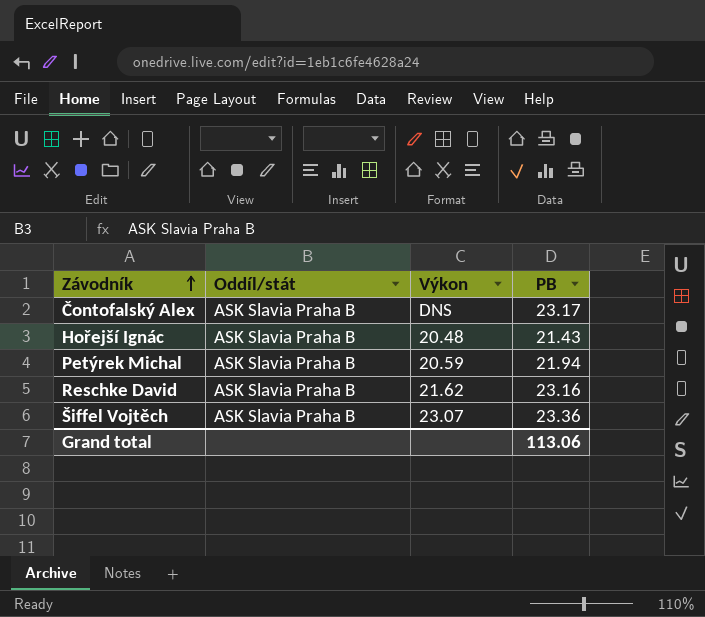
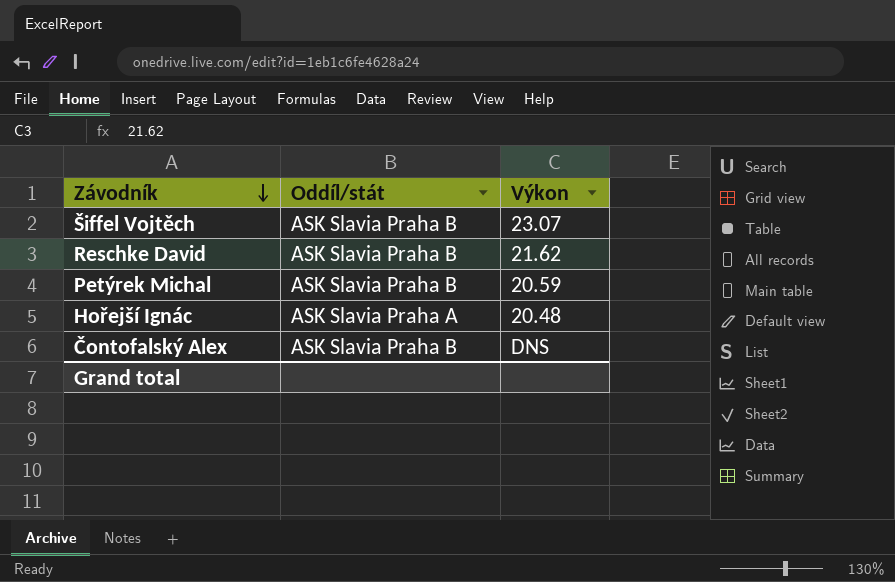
row order: Závodník ascending -> Závodník descending
column PB | position: 4 -> none
Hořejší Ignác | Oddíl/stát: ASK Slavia Praha B -> ASK Slavia Praha A

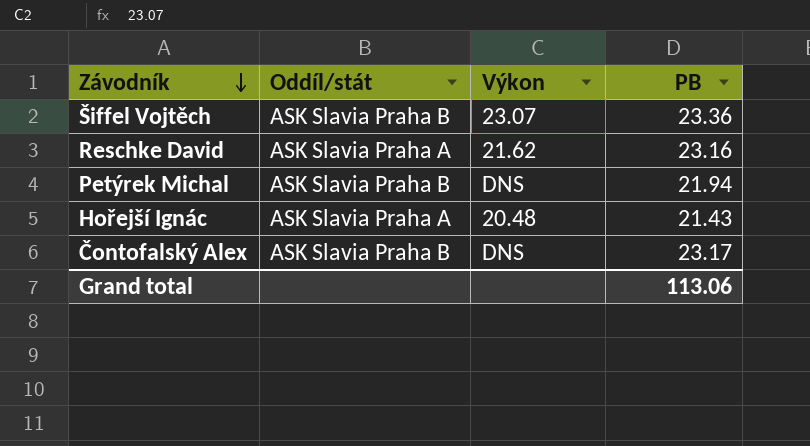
column PB | position: none -> 4
Reschke David | Oddíl/stát: ASK Slavia Praha B -> ASK Slavia Praha A
Petýrek Michal | Výkon: 20.59 -> DNS

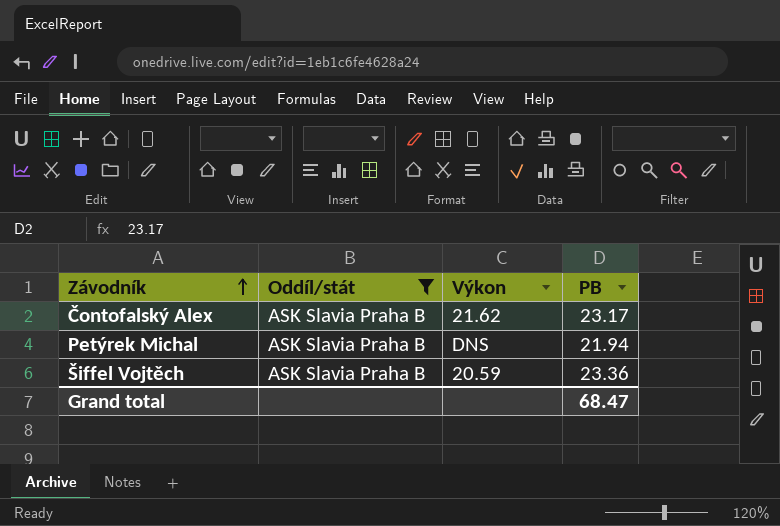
filter: none -> Oddíl/stát = ASK Slavia Praha B
row order: Závodník descending -> Závodník ascending
Čontofalský Alex | Výkon: DNS -> 21.62
Šiffel Vojtěch | Výkon: 23.07 -> 20.59
Grand total | PB: 113.06 -> 68.47

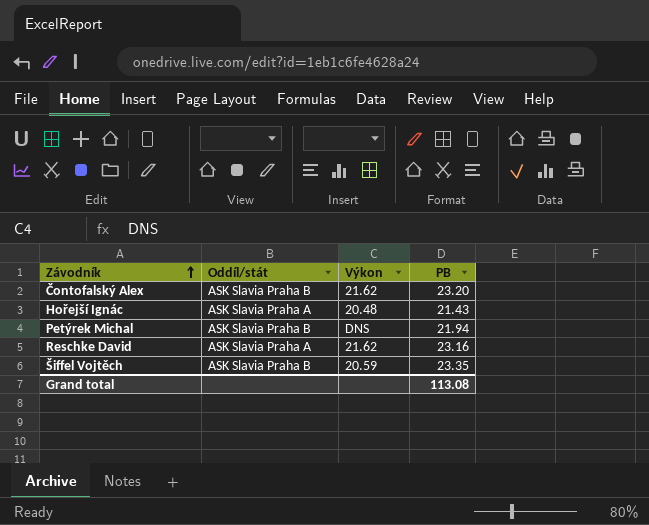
filter: Oddíl/stát = ASK Slavia Praha B -> none
Čontofalský Alex | PB: 23.17 -> 23.20
Šiffel Vojtěch | PB: 23.36 -> 23.35
Grand total | PB: 68.47 -> 113.08

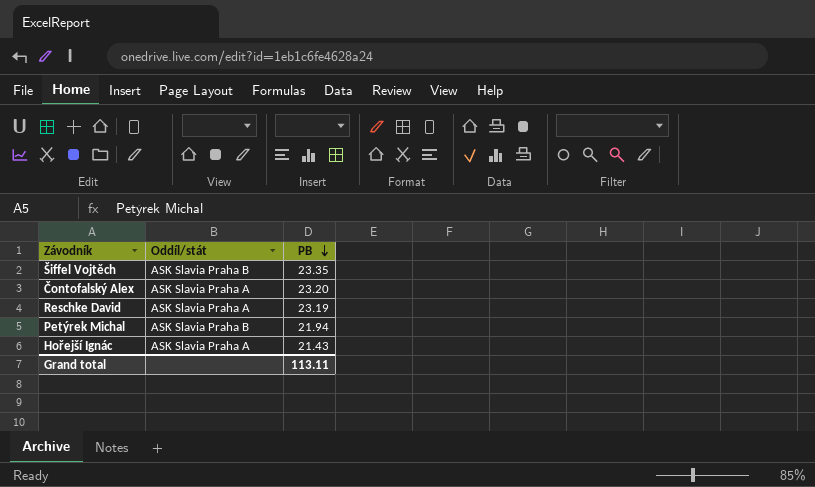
row order: Závodník ascending -> PB descending
column Výkon | position: 3 -> none
Čontofalský Alex | Oddíl/stát: ASK Slavia Praha B -> ASK Slavia Praha A
Reschke David | PB: 23.16 -> 23.19
Grand total | PB: 113.08 -> 113.11

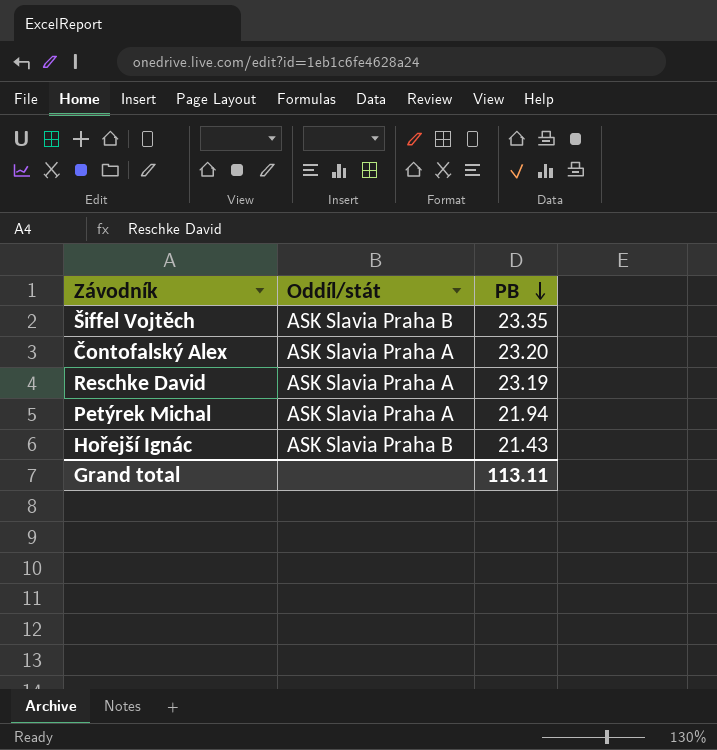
Petýrek Michal | Oddíl/stát: ASK Slavia Praha B -> ASK Slavia Praha A
Hořejší Ignác | Oddíl/stát: ASK Slavia Praha A -> ASK Slavia Praha B

